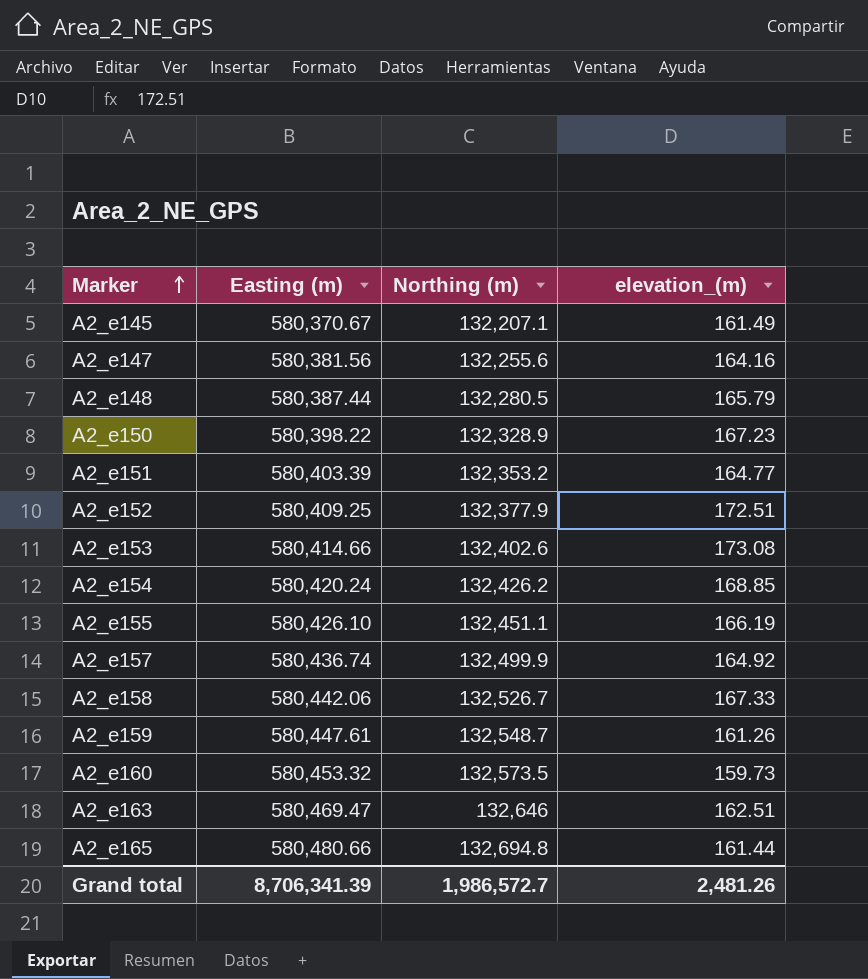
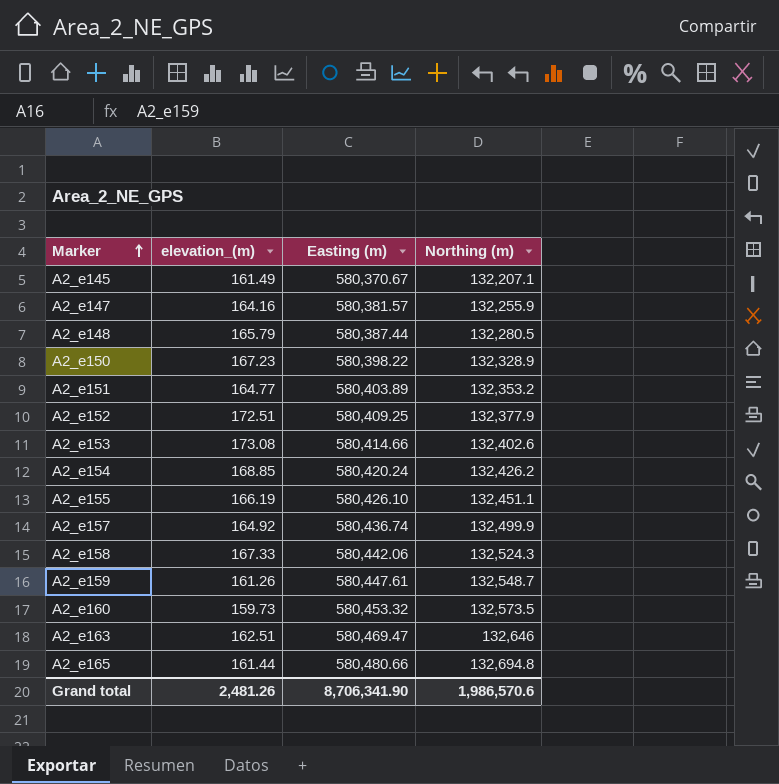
column elevation_(m) | position: 4 -> 2
A2_e147 | Easting (m): 580,381.56 -> 580,381.57
A2_e147 | Northing (m): 132,255.6 -> 132,255.9
A2_e151 | Easting (m): 580,403.39 -> 580,403.89
A2_e158 | Northing (m): 132,526.7 -> 132,524.3
Grand total | Easting (m): 8,706,341.39 -> 8,706,341.90
Grand total | Northing (m): 1,986,572.7 -> 1,986,570.6

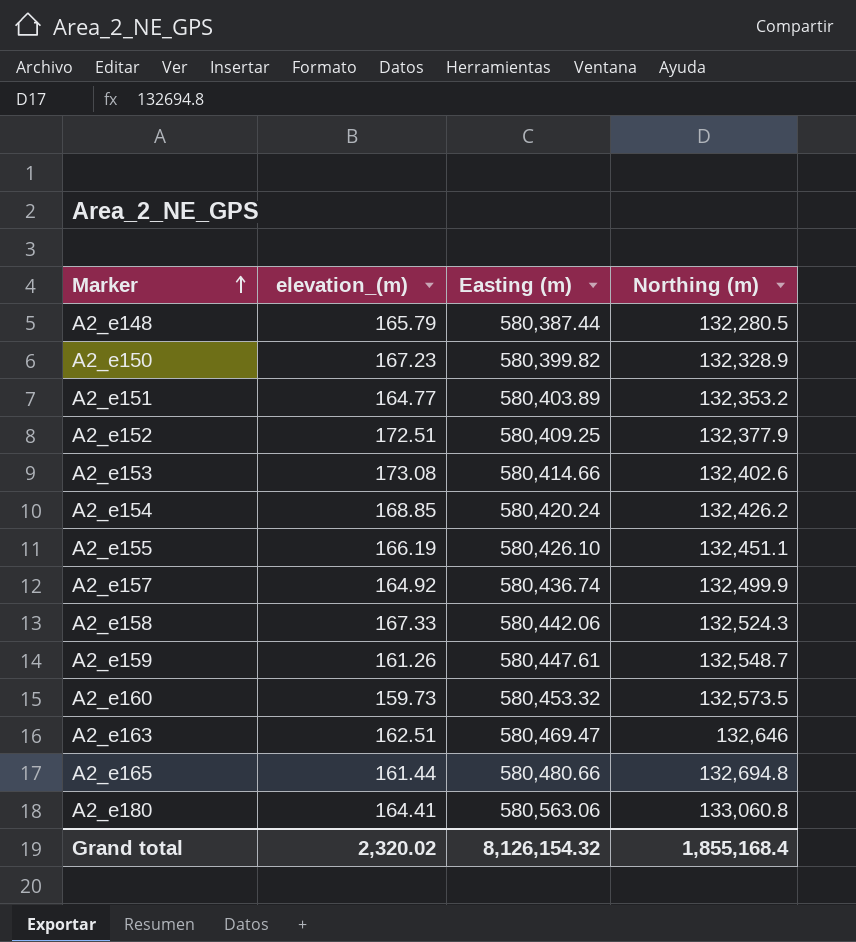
row A2_e145: 161.49 | 580,370.67 | 132,207.1 -> none
row A2_e147: 164.16 | 580,381.57 | 132,255.9 -> none
A2_e150 | Easting (m): 580,398.22 -> 580,399.82
row A2_e180: none -> 164.41 | 580,563.06 | 133,060.8
Grand total | elevation_(m): 2,481.26 -> 2,320.02
Grand total | Easting (m): 8,706,341.90 -> 8,126,154.32
Grand total | Northing (m): 1,986,570.6 -> 1,855,168.4

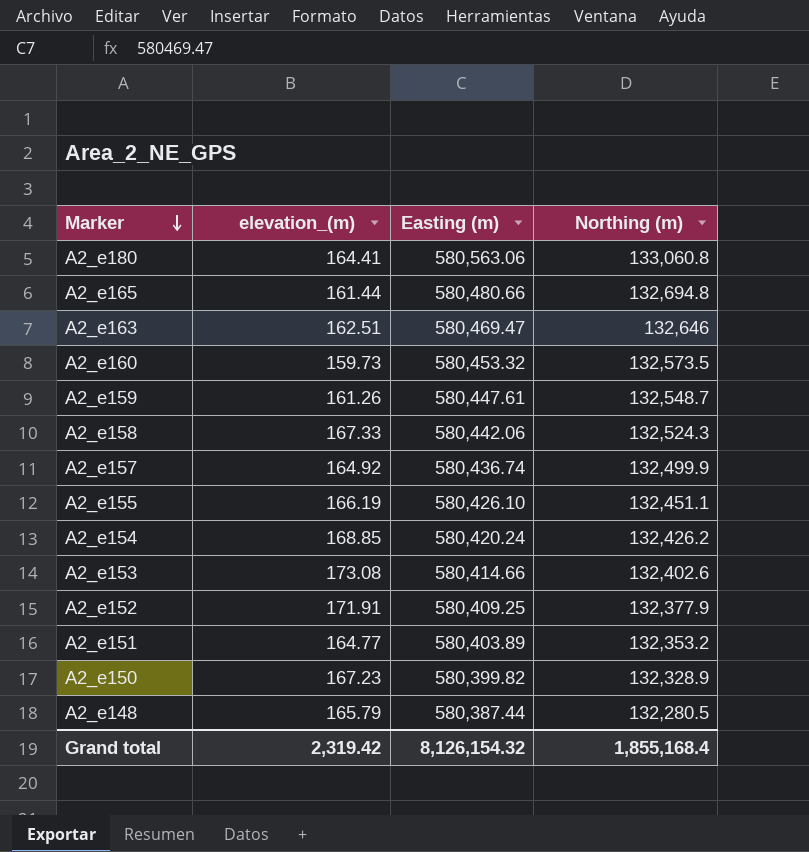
row order: Marker ascending -> Marker descending
A2_e152 | elevation_(m): 172.51 -> 171.91
Grand total | elevation_(m): 2,320.02 -> 2,319.42

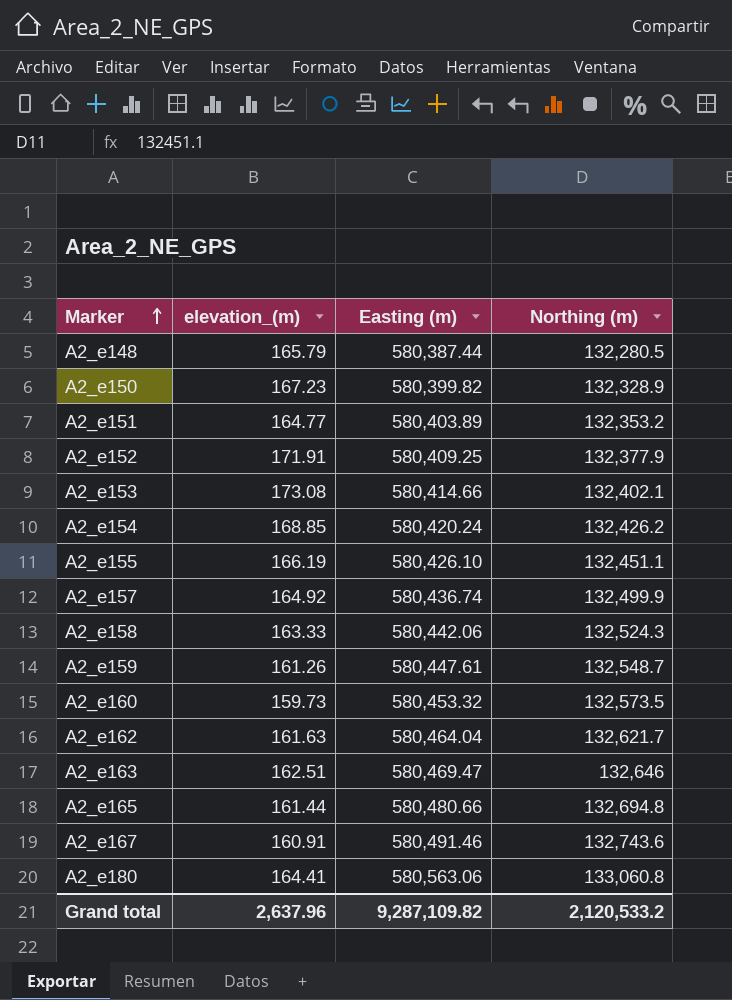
row order: Marker descending -> Marker ascending
A2_e153 | Northing (m): 132,402.6 -> 132,402.1
A2_e158 | elevation_(m): 167.33 -> 163.33
row A2_e162: none -> 161.63 | 580,464.04 | 132,621.7
row A2_e167: none -> 160.91 | 580,491.46 | 132,743.6
Grand total | elevation_(m): 2,319.42 -> 2,637.96
Grand total | Easting (m): 8,126,154.32 -> 9,287,109.82
Grand total | Northing (m): 1,855,168.4 -> 2,120,533.2

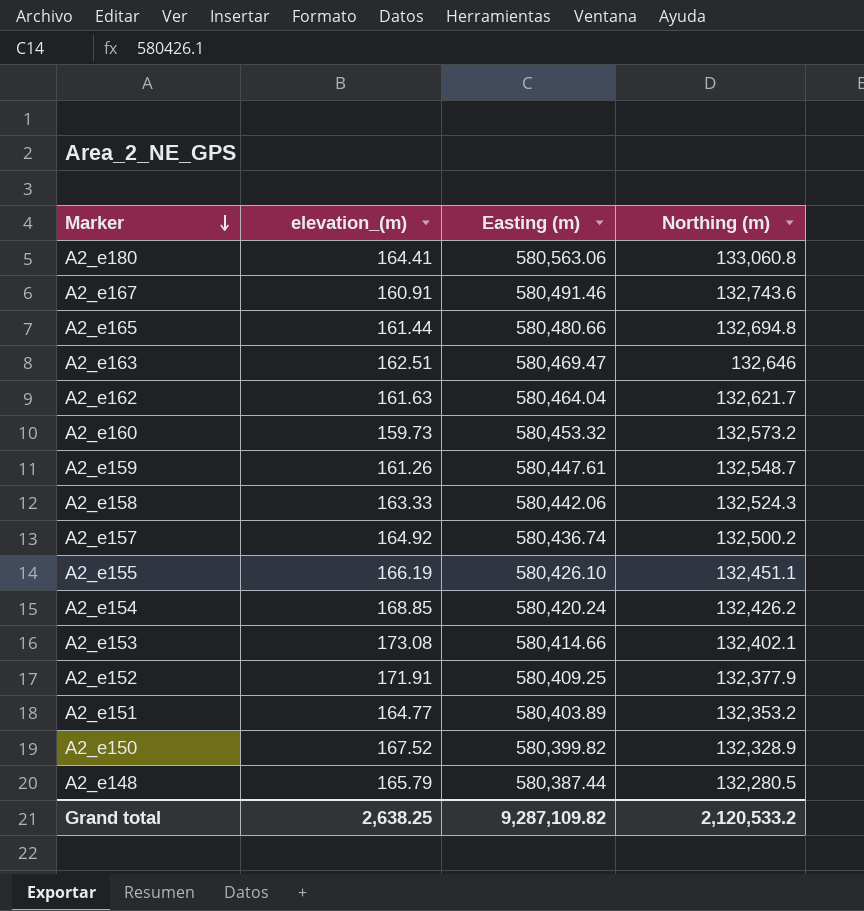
row order: Marker ascending -> Marker descending
A2_e160 | Northing (m): 132,573.5 -> 132,573.2
A2_e157 | Northing (m): 132,499.9 -> 132,500.2
A2_e150 | elevation_(m): 167.23 -> 167.52
Grand total | elevation_(m): 2,637.96 -> 2,638.25

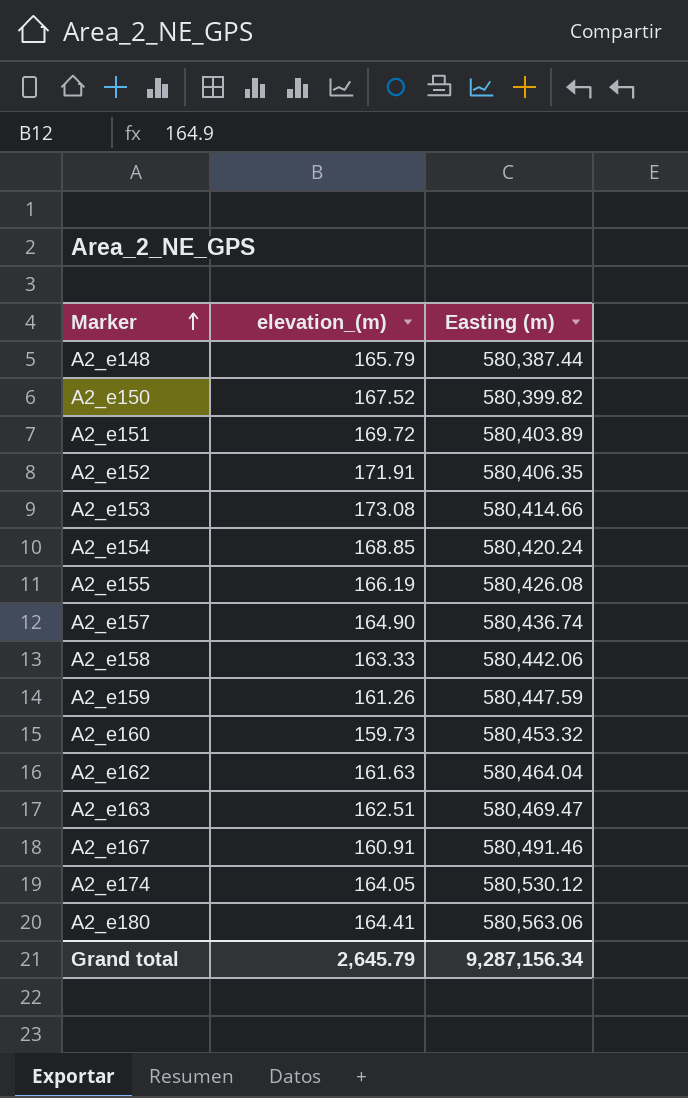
row order: Marker descending -> Marker ascending
column Northing (m) | position: 4 -> none
row A2_e165: 161.44 | 580,480.66 | 132,694.8 -> none
A2_e151 | elevation_(m): 164.77 -> 169.72
A2_e152 | Easting (m): 580,409.25 -> 580,406.35
A2_e155 | Easting (m): 580,426.10 -> 580,426.08
A2_e157 | elevation_(m): 164.92 -> 164.90
A2_e159 | Easting (m): 580,447.61 -> 580,447.59
row A2_e174: none -> 164.05 | 580,530.12
Grand total | elevation_(m): 2,638.25 -> 2,645.79
Grand total | Easting (m): 9,287,109.82 -> 9,287,156.34

